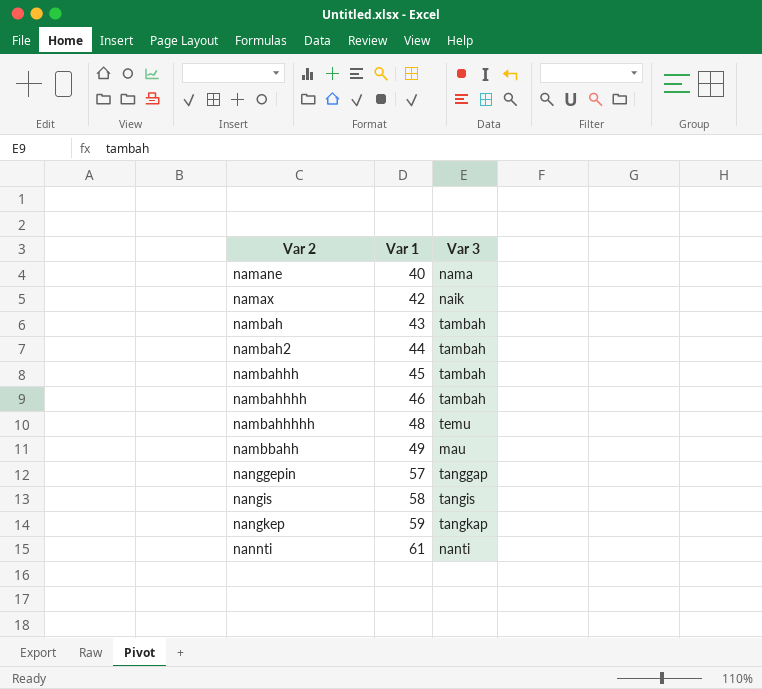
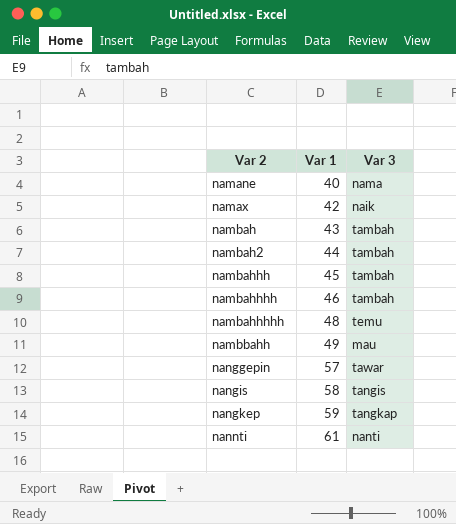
nanggepin | Var 3: tanggap -> tawar

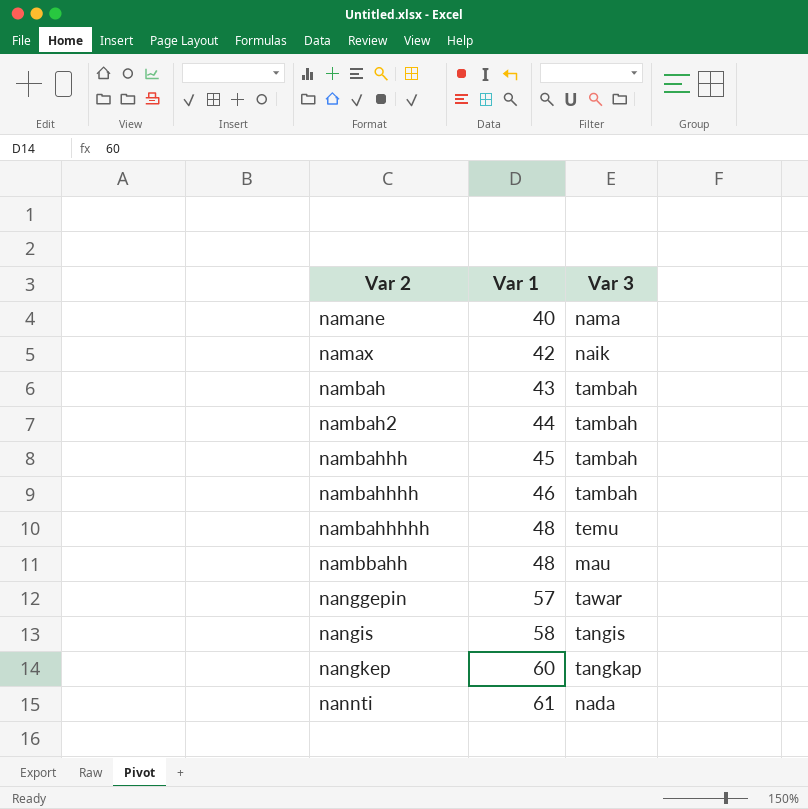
nambbahh | Var 1: 49 -> 48
nangkep | Var 1: 59 -> 60
nannti | Var 3: nanti -> nada

